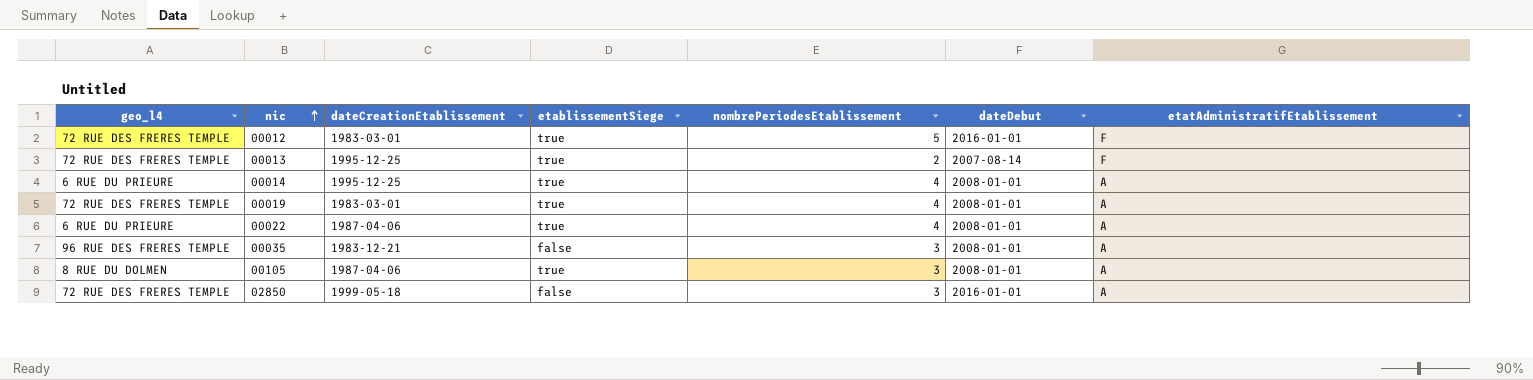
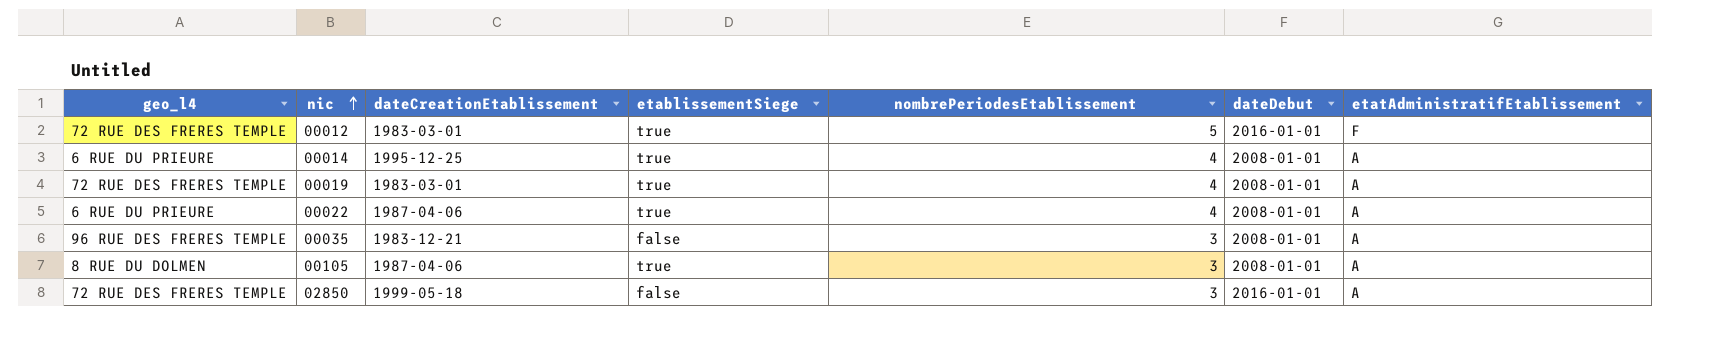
row 00013: 72 RUE DES FRERES TEMPLE | 1995-12-25 | true | 2 | 2007-08-14 | F -> none

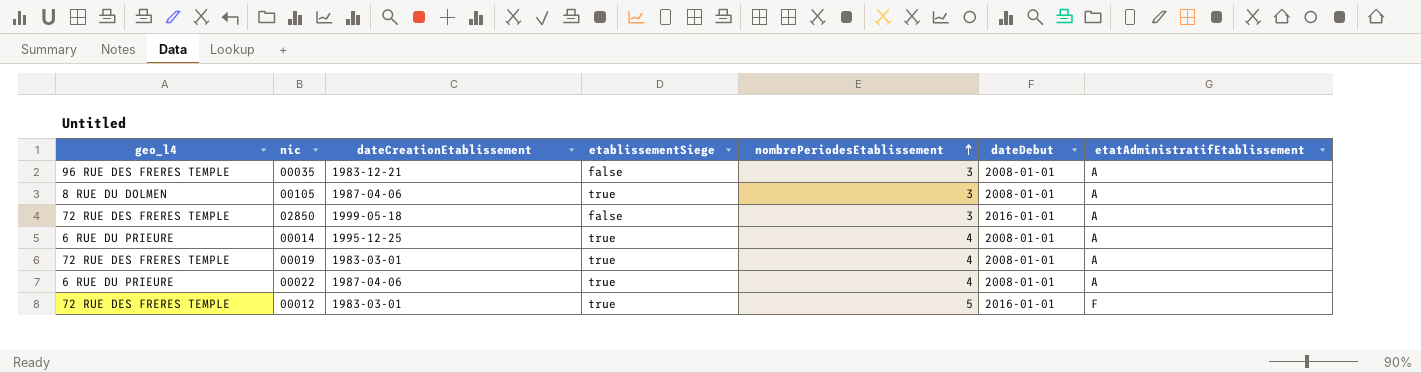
row order: nic ascending -> nombrePeriodesEtablissement ascending

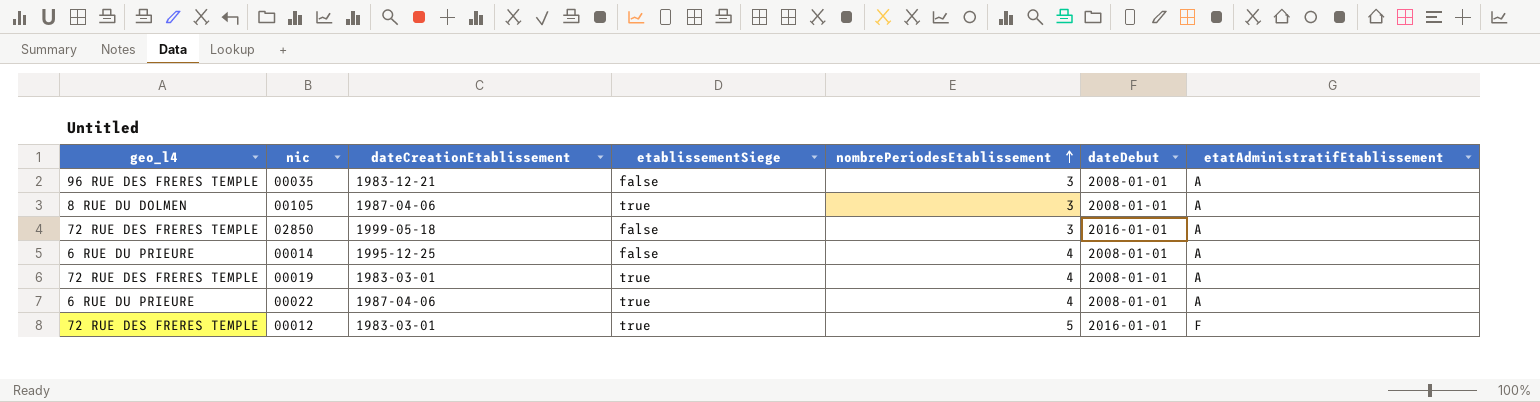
00014 | etablissementSiege: true -> false

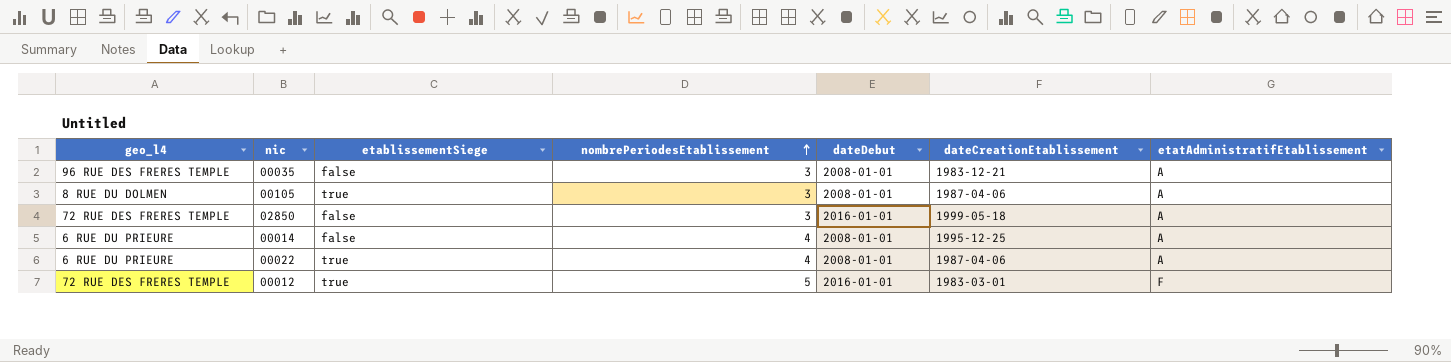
column dateCreationEtablissement | position: 3 -> 6
row 00019: 72 RUE DES FRERES TEMPLE | 1983-03-01 | true | 4 | 2008-01-01 | A -> none

